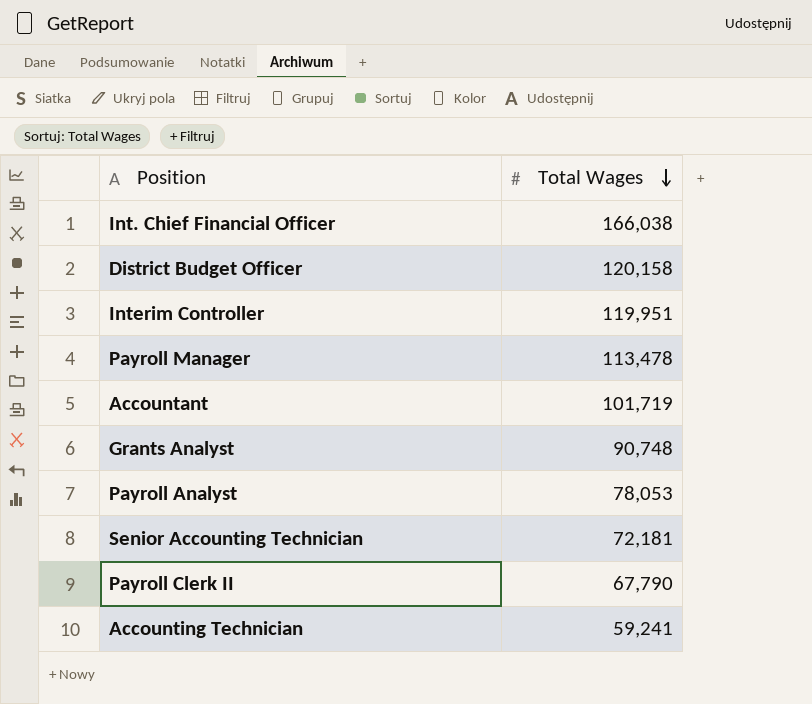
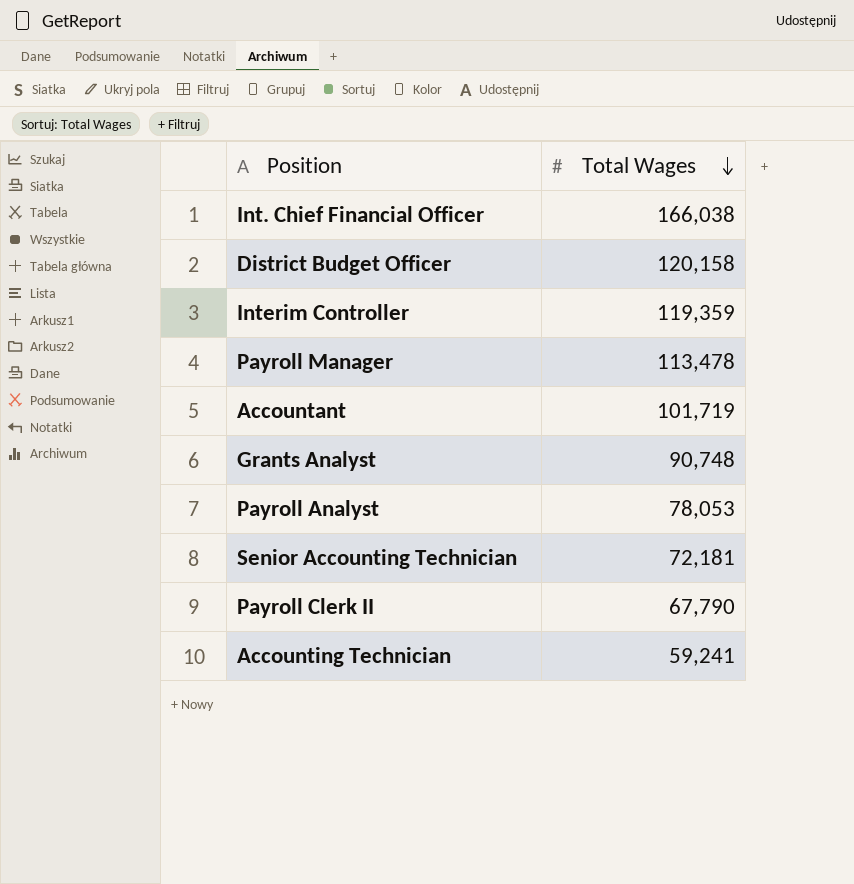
Interim Controller | Total Wages: 119,951 -> 119,359

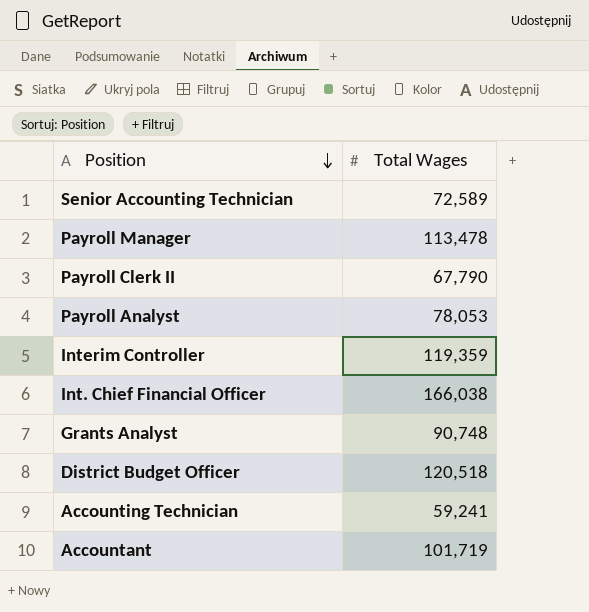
row order: Total Wages descending -> Position descending
Senior Accounting Technician | Total Wages: 72,181 -> 72,589
District Budget Officer | Total Wages: 120,158 -> 120,518

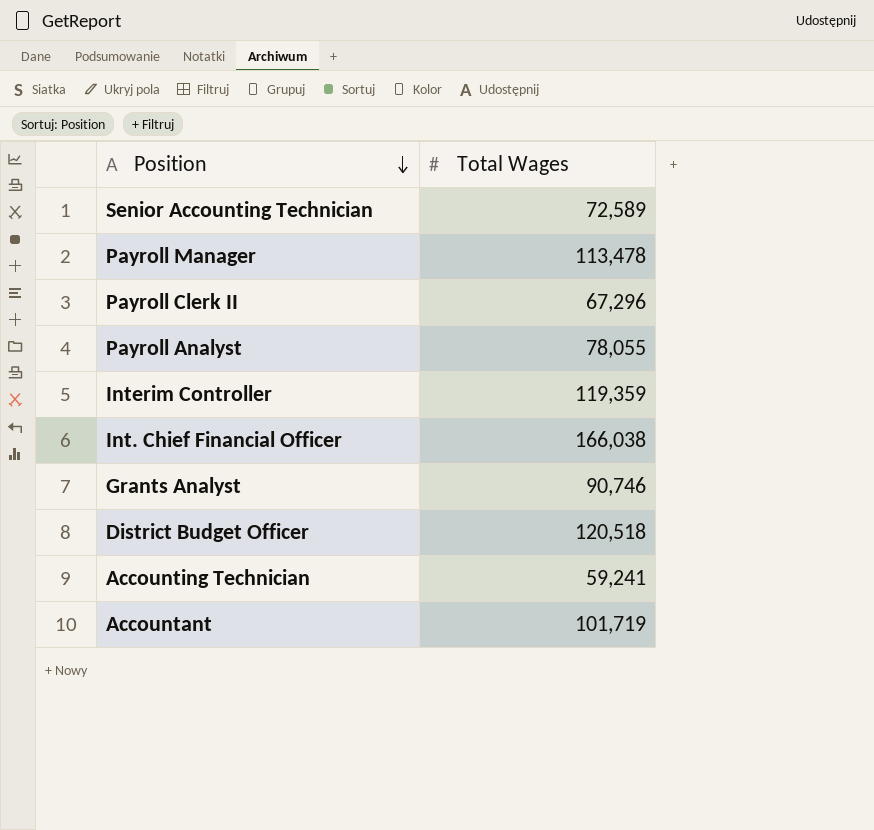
Payroll Clerk II | Total Wages: 67,790 -> 67,296
Payroll Analyst | Total Wages: 78,053 -> 78,055
Grants Analyst | Total Wages: 90,748 -> 90,746

